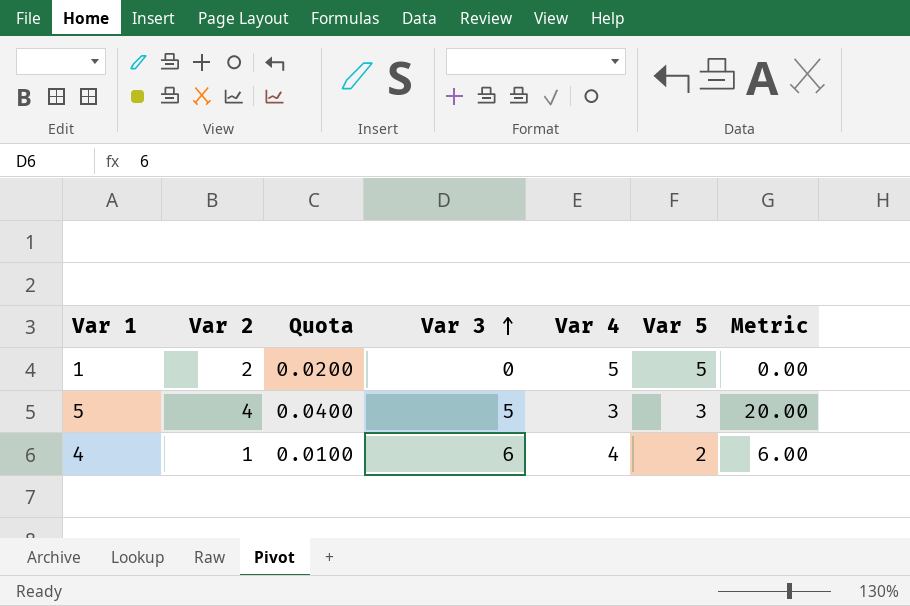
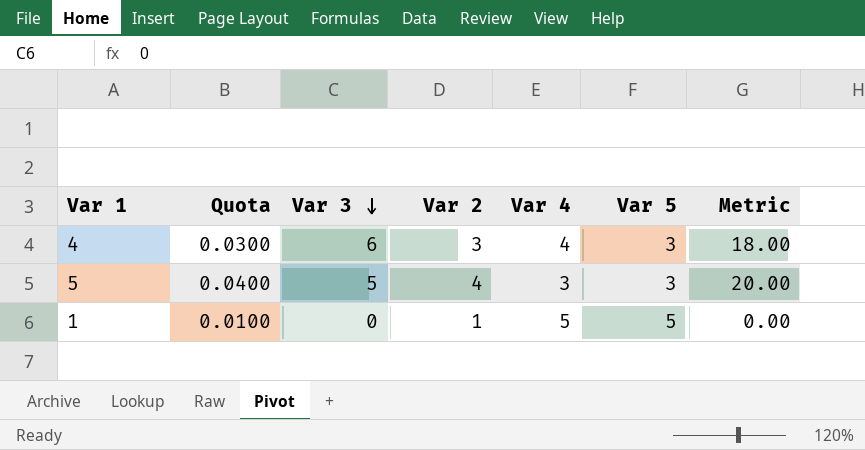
row order: Var 3 ascending -> Var 3 descending
column Var 2 | position: 2 -> 4
4 | Quota: 0.0100 -> 0.0300
4 | Var 2: 1 -> 3
4 | Var 5: 2 -> 3
4 | Metric: 6.00 -> 18.00
1 | Quota: 0.0200 -> 0.0100
1 | Var 2: 2 -> 1

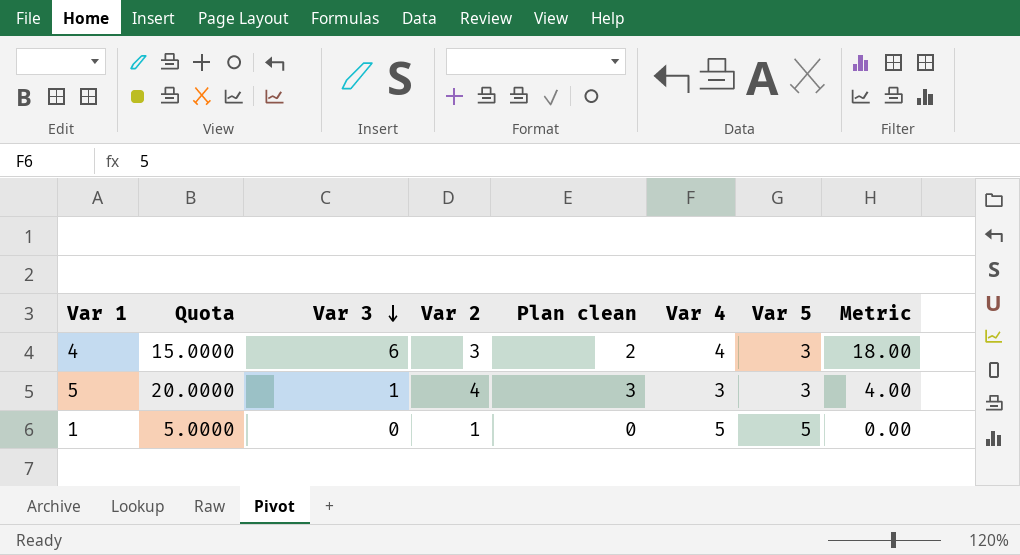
column Quota | formula: [Var 2] * 0.01 -> [Var 2] * 5
column Plan clean | formula: none -> [Var 2] - 1
5 | Var 3: 5 -> 1
5 | Metric: 20.00 -> 4.00

